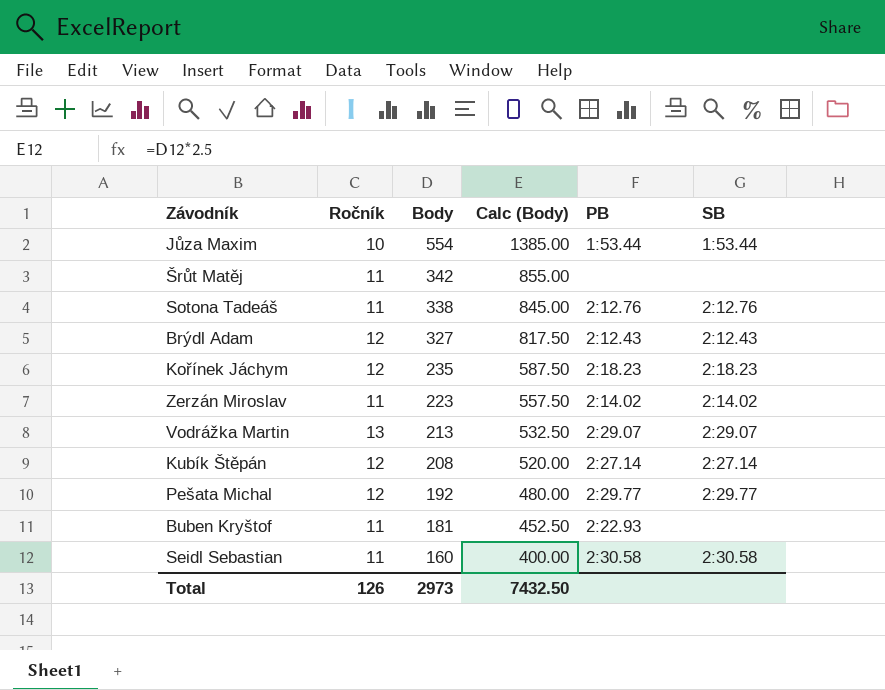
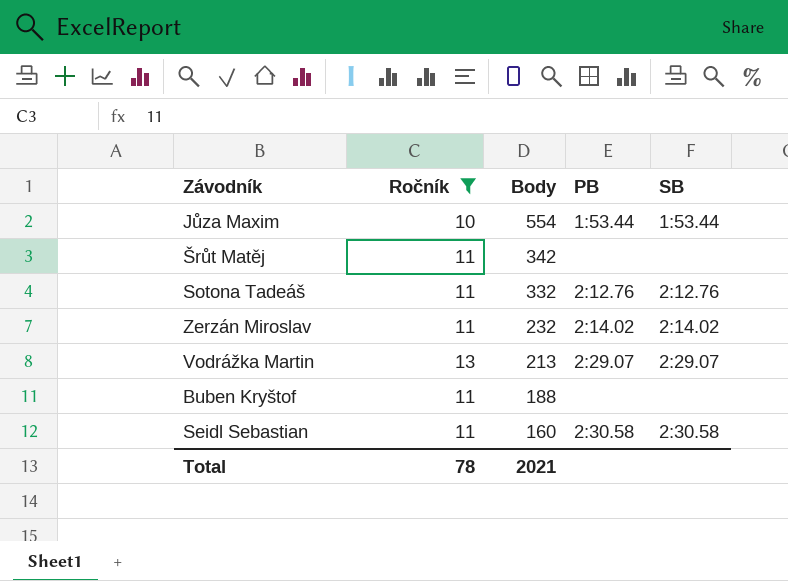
filter: none -> Ročník != 12
column Calc (Body) | formula: [Body] * 2.5 -> none
Sotona Tadeáš | Body: 338 -> 332
Zerzán Miroslav | Body: 223 -> 232
Buben Kryštof | Body: 181 -> 188
Buben Kryštof | PB: 2:22.93 -> none
Total | Ročník: 126 -> 78
Total | Body: 2973 -> 2021

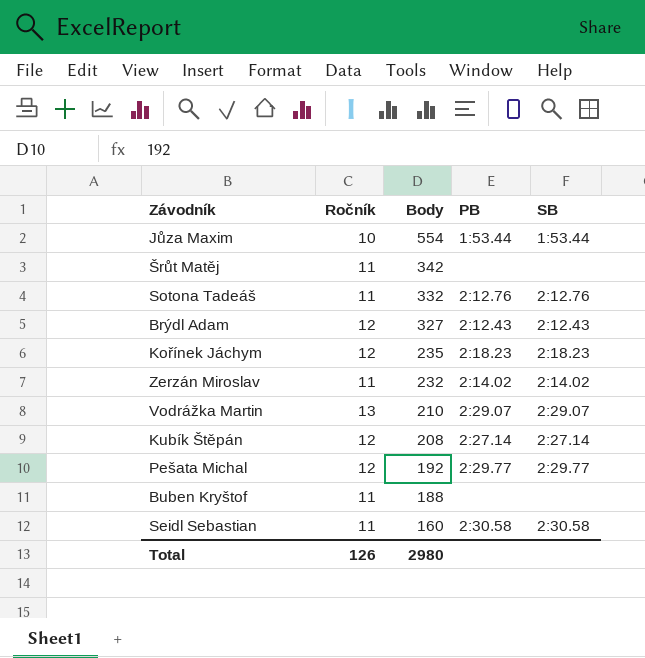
filter: Ročník != 12 -> none
Vodrážka Martin | Body: 213 -> 210
Total | Ročník: 78 -> 126
Total | Body: 2021 -> 2980

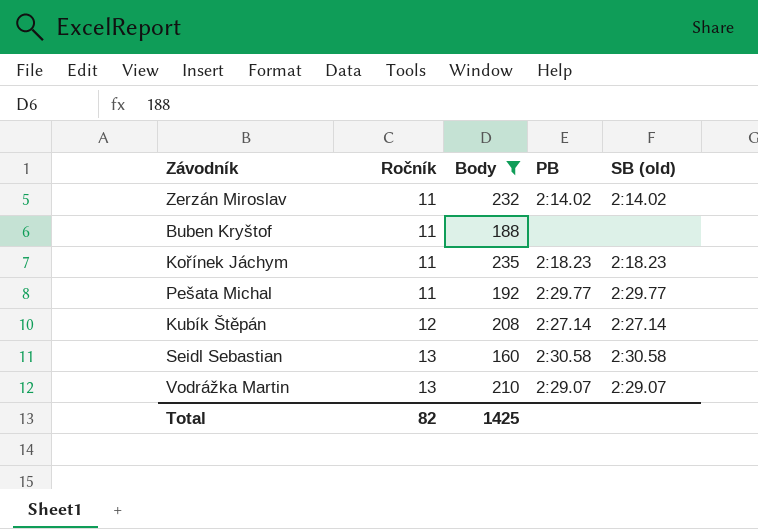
filter: none -> Body <= 235
row order: Body descending -> Ročník ascending
column name: SB -> SB (old)
Kořínek Jáchym | Ročník: 12 -> 11
Pešata Michal | Ročník: 12 -> 11
Seidl Sebastian | Ročník: 11 -> 13
Total | Ročník: 126 -> 82
Total | Body: 2980 -> 1425

